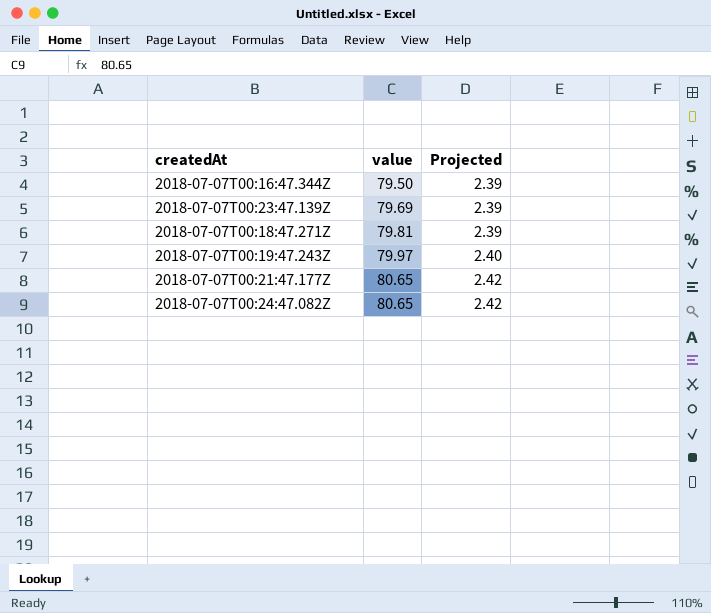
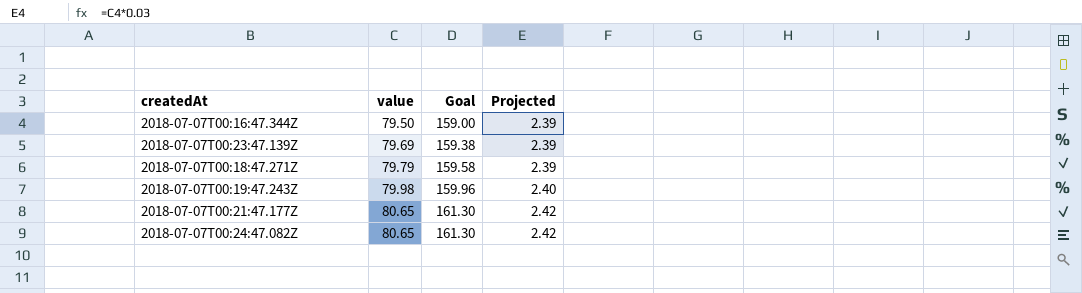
column Goal | formula: none -> [value] * 2
2018-07-07T00:18:47.271Z | value: 79.81 -> 79.79
2018-07-07T00:19:47.243Z | value: 79.97 -> 79.98

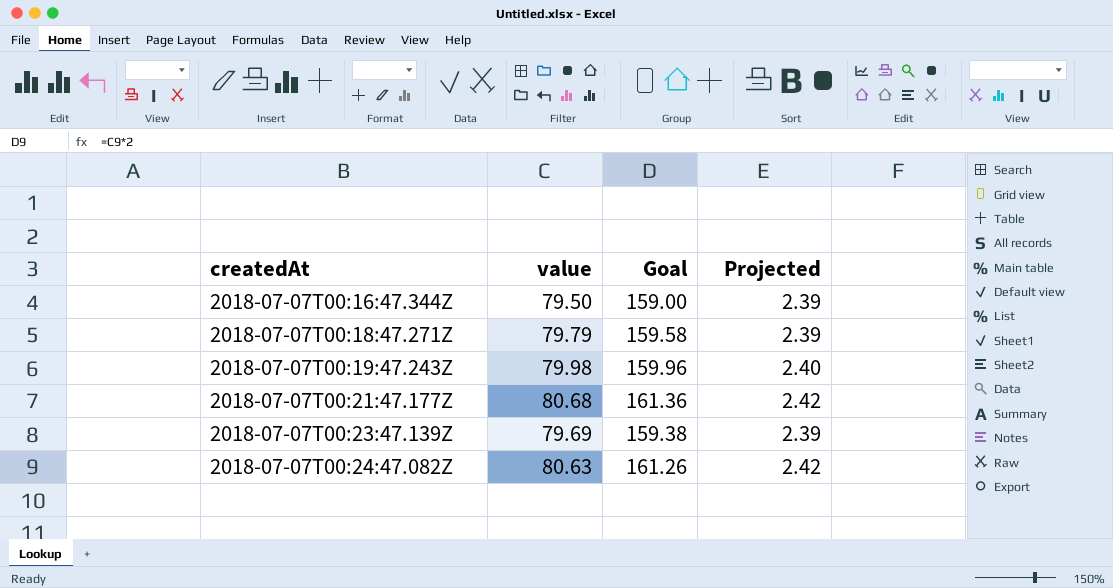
row order: value ascending -> createdAt ascending
2018-07-07T00:21:47.177Z | value: 80.65 -> 80.68
2018-07-07T00:21:47.177Z | Goal: 161.30 -> 161.36
2018-07-07T00:24:47.082Z | value: 80.65 -> 80.63
2018-07-07T00:24:47.082Z | Goal: 161.30 -> 161.26

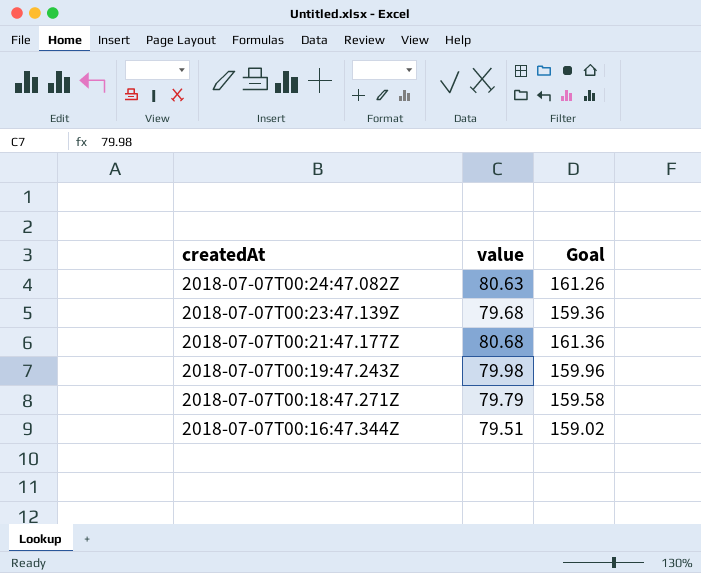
row order: createdAt ascending -> createdAt descending
column Projected | formula: [value] * 0.03 -> none
2018-07-07T00:23:47.139Z | value: 79.69 -> 79.68
2018-07-07T00:23:47.139Z | Goal: 159.38 -> 159.36
2018-07-07T00:16:47.344Z | value: 79.50 -> 79.51
2018-07-07T00:16:47.344Z | Goal: 159.00 -> 159.02

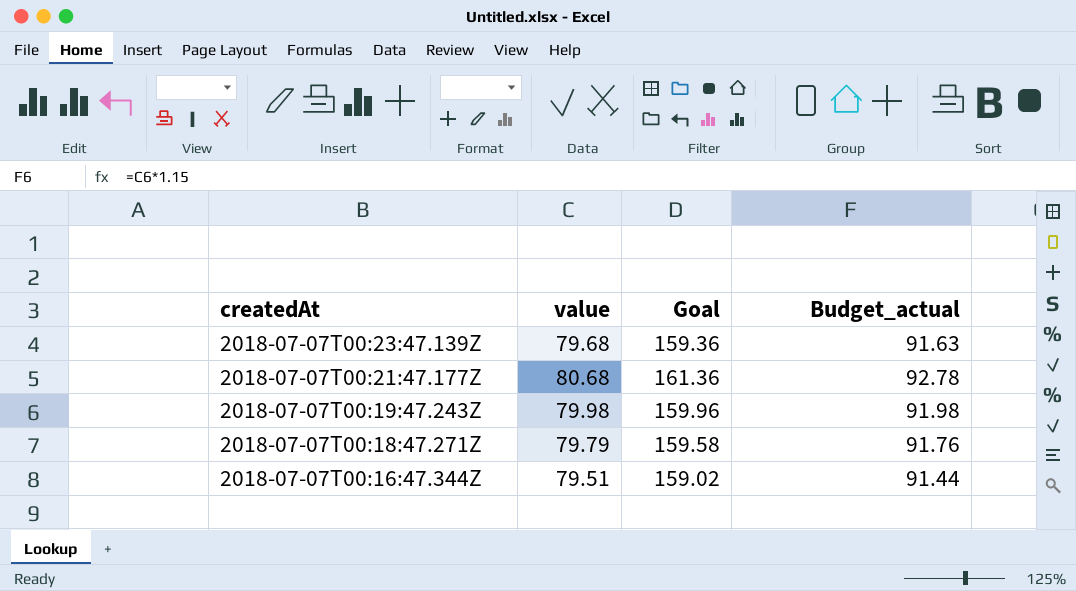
column Budget_actual | formula: none -> [value] * 1.15
row 2018-07-07T00:24:47.082Z: 80.63 | 161.26 -> none

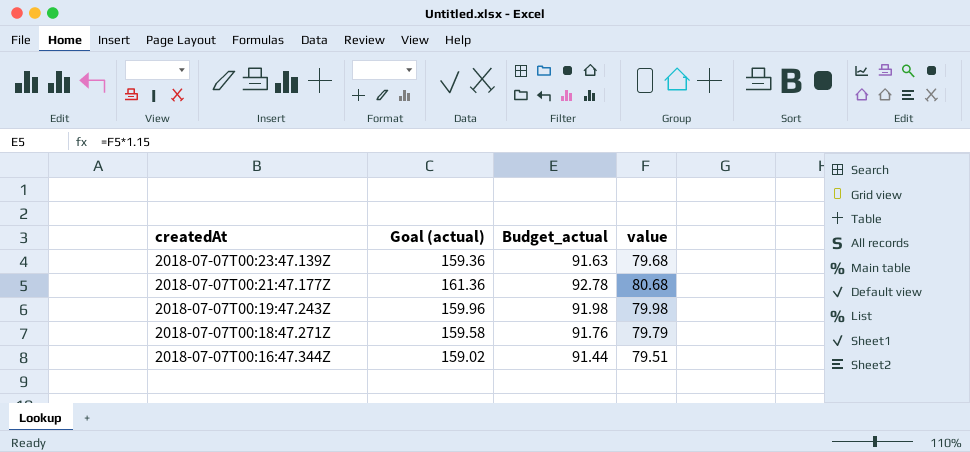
column name: Goal -> Goal (actual)
column value | position: 2 -> 4

